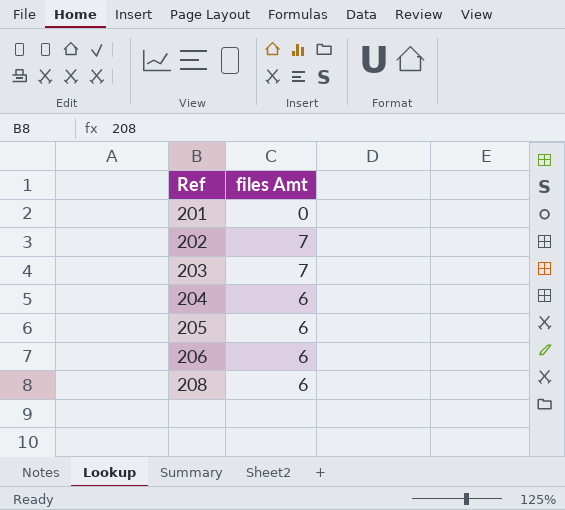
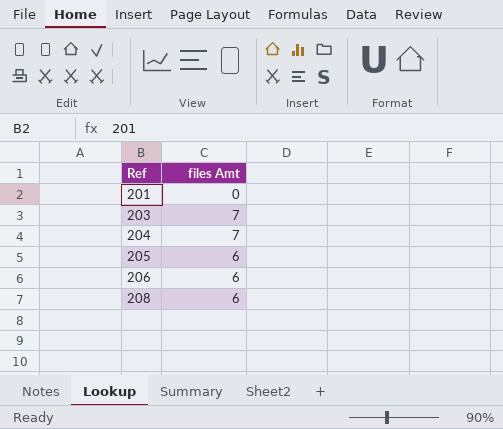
row 202: 7 -> none
204 | files Amt: 6 -> 7

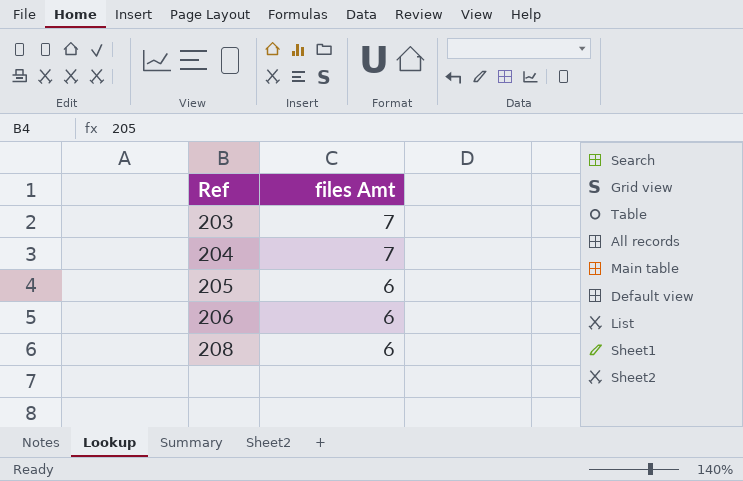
row 201: 0 -> none

